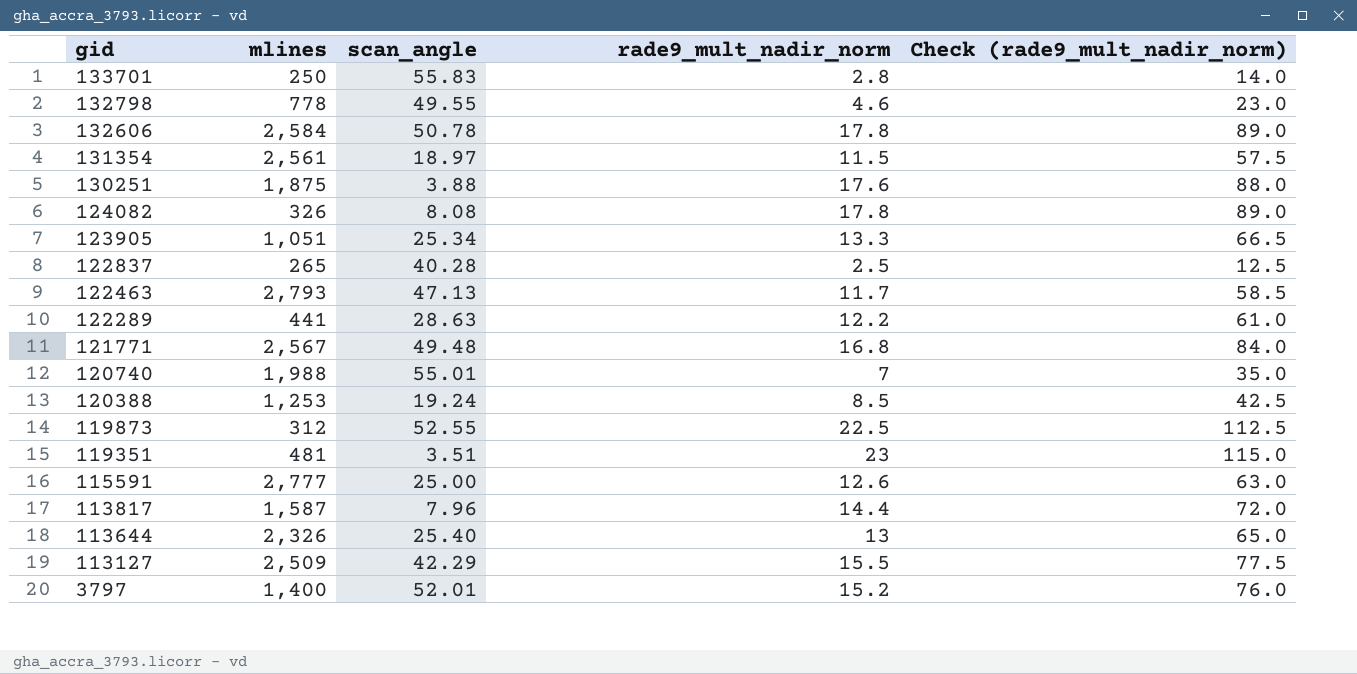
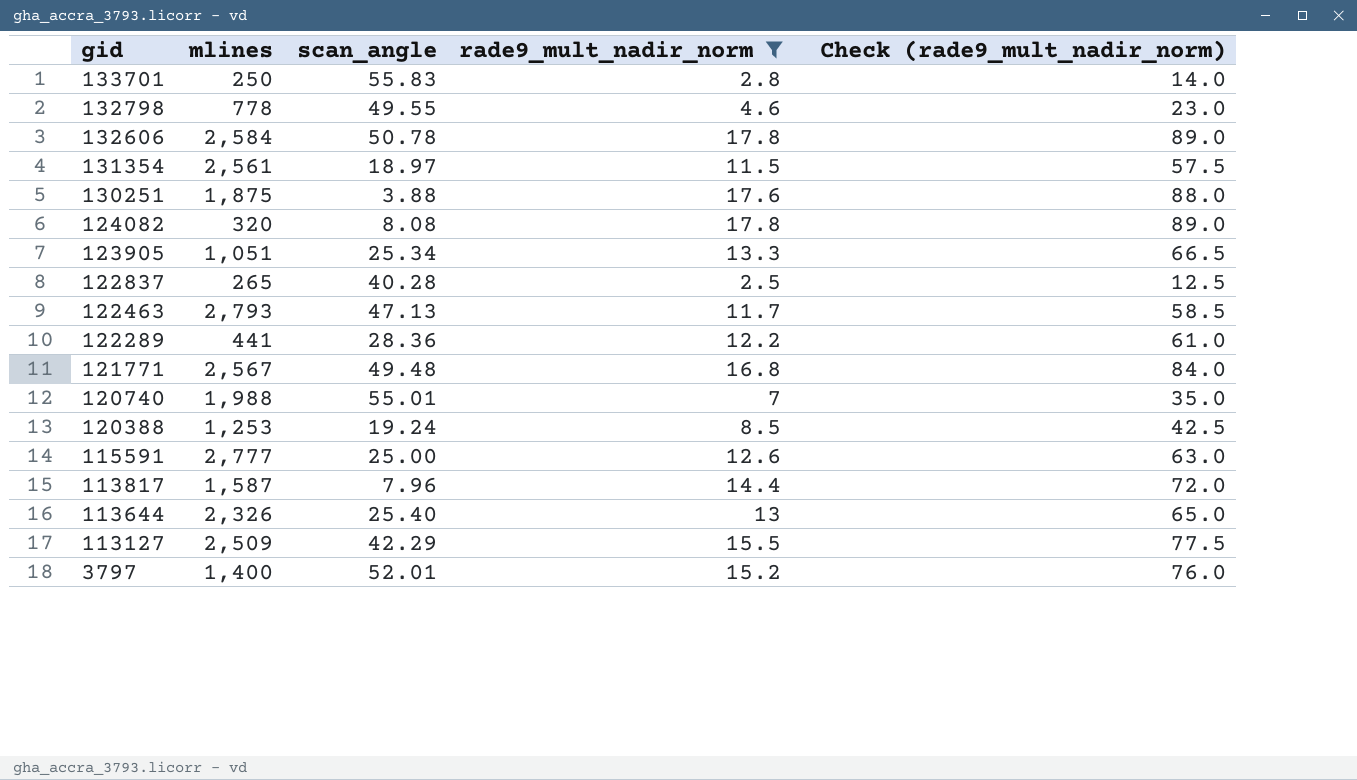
filter: none -> rade9_mult_nadir_norm <= 17.8
124082 | mlines: 326 -> 320
122289 | scan_angle: 28.63 -> 28.36

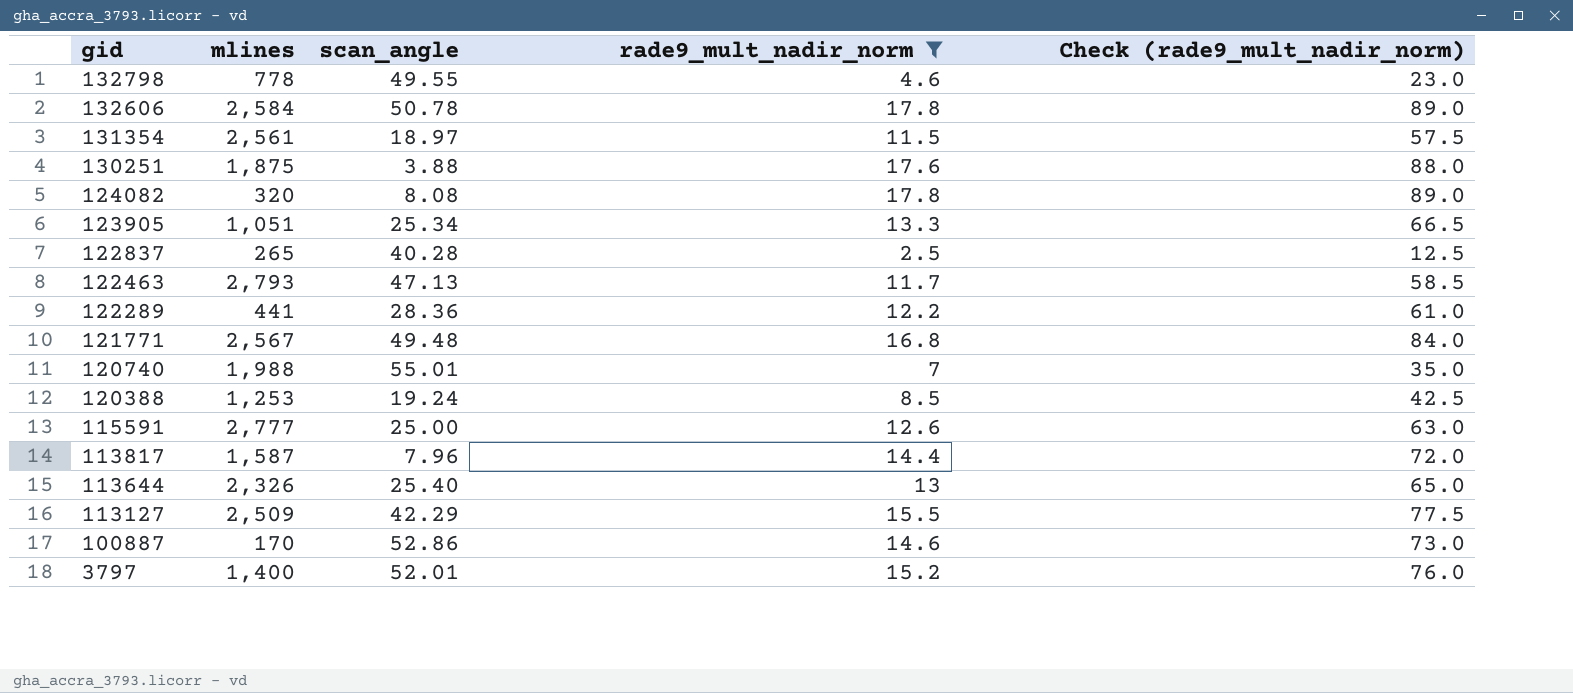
row 133701: 250 | 55.83 | 2.8 | 14.0 -> none
row 100887: none -> 170 | 52.86 | 14.6 | 73.0

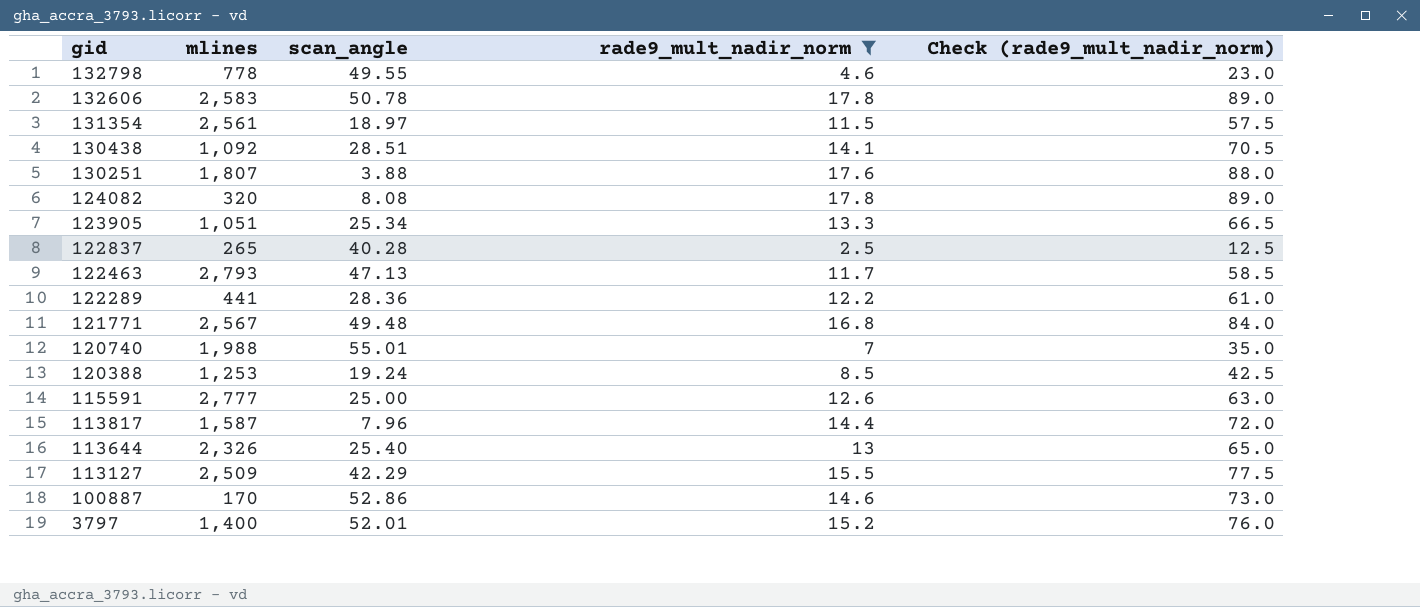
132606 | mlines: 2,584 -> 2,583
row 130438: none -> 1,092 | 28.51 | 14.1 | 70.5
130251 | mlines: 1,875 -> 1,807

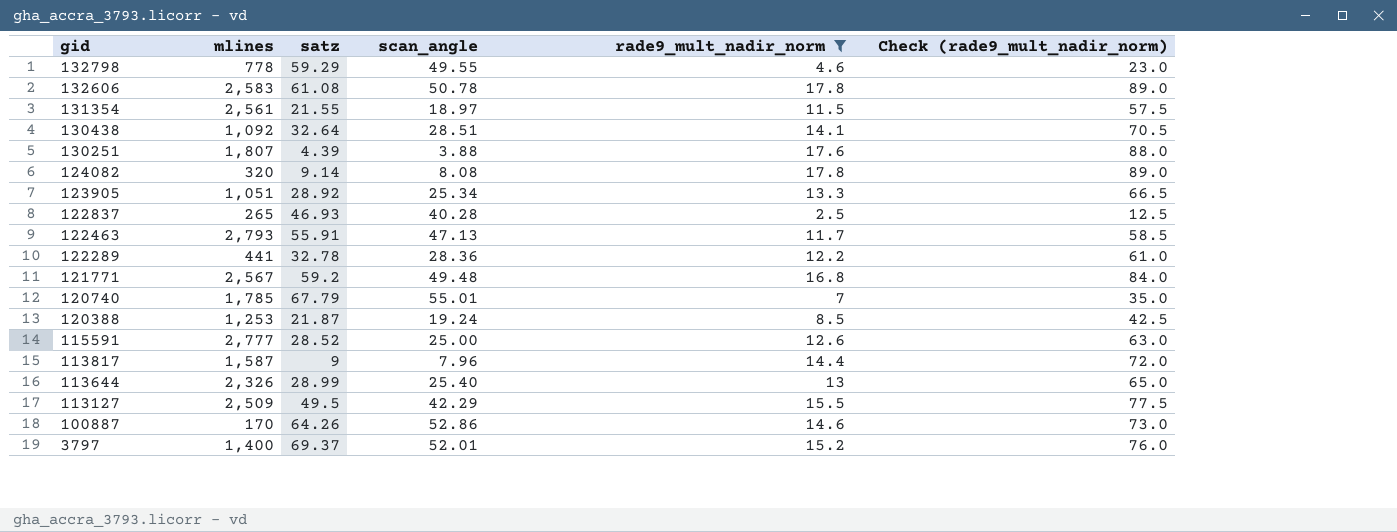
column satz | position: none -> 3
120740 | mlines: 1,988 -> 1,785

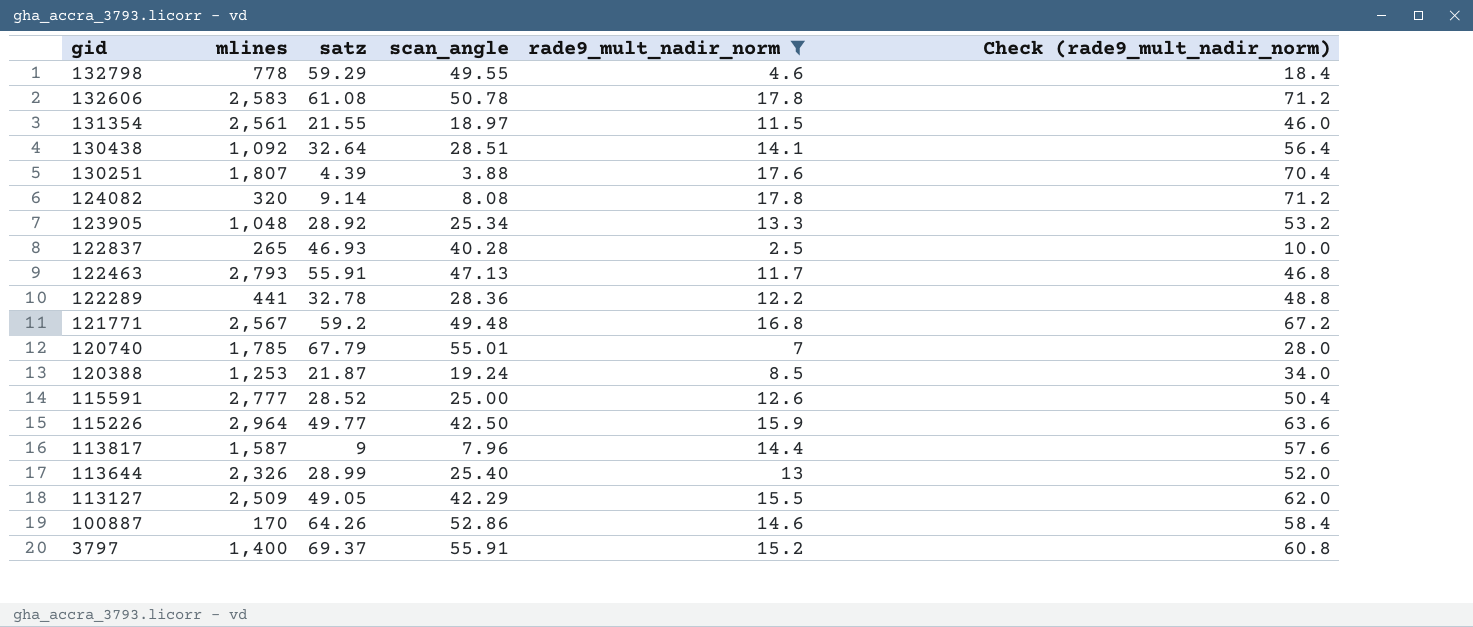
column Check (rade9_mult_nadir_norm) | formula: [rade9_mult_nadir_norm] * 5 -> [rade9_mult_nadir_norm] * 4
123905 | mlines: 1,051 -> 1,048
row 115226: none -> 2,964 | 49.77 | 42.50 | 15.9 | 63.6
113127 | satz: 49.5 -> 49.05
3797 | scan_angle: 52.01 -> 55.91

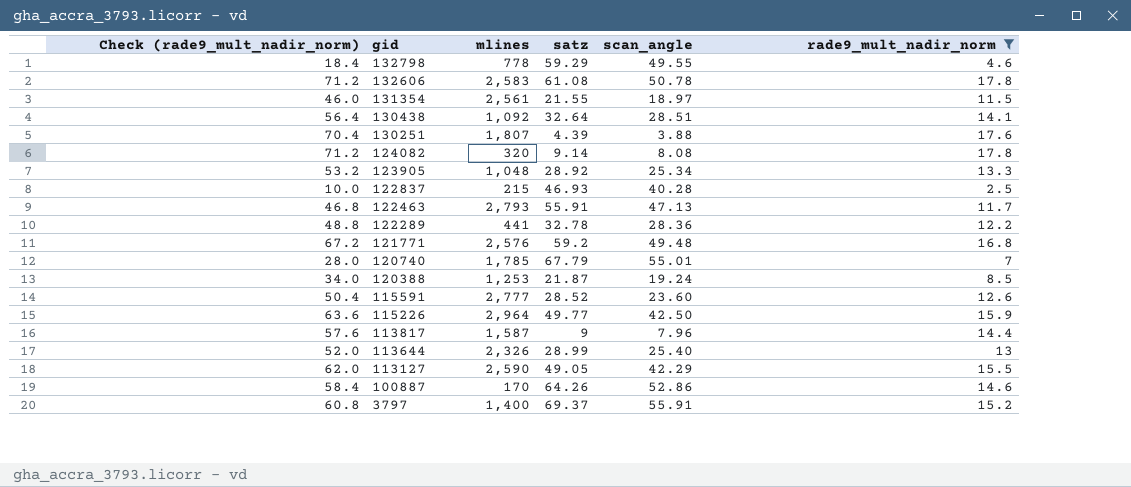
column Check (rade9_mult_nadir_norm) | position: 6 -> 1
122837 | mlines: 265 -> 215
121771 | mlines: 2,567 -> 2,576
115591 | scan_angle: 25.00 -> 23.60
113127 | mlines: 2,509 -> 2,590

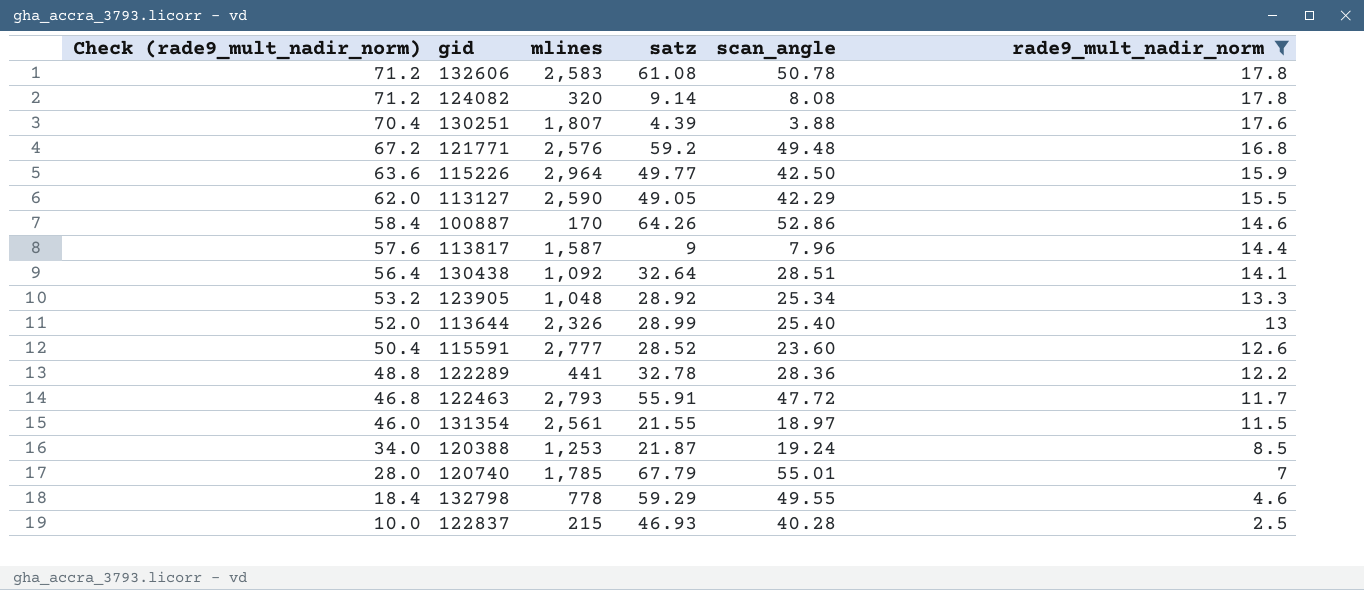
row order: gid descending -> Check (rade9_mult_nadir_norm) descending
row 3797: 60.8 | 1,400 | 69.37 | 55.91 | 15.2 -> none
122463 | scan_angle: 47.13 -> 47.72

